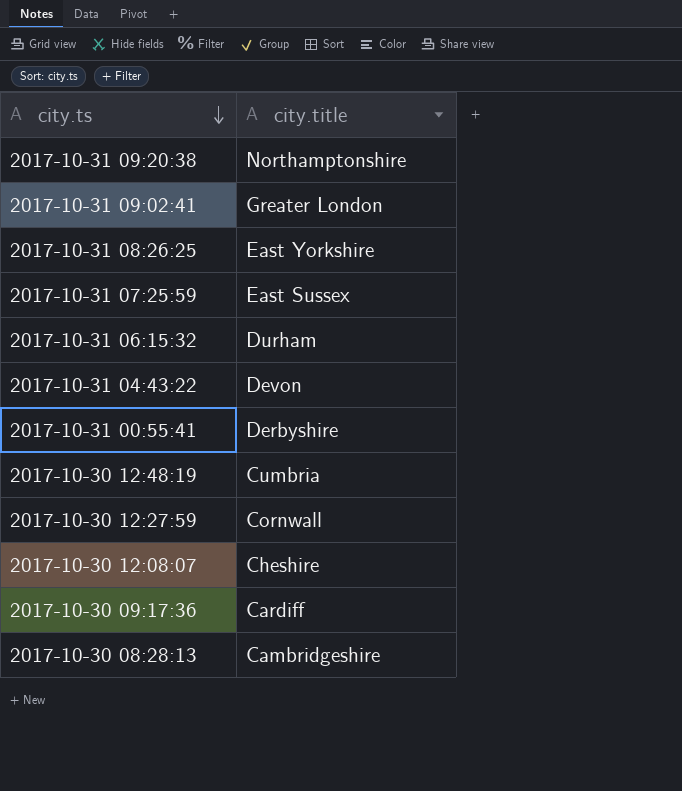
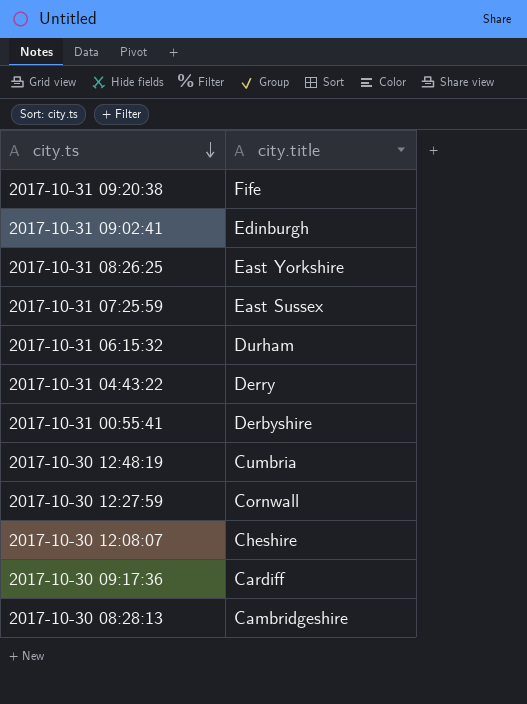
2017-10-31 09:20:38 | city.title: Northamptonshire -> Fife
2017-10-31 09:02:41 | city.title: Greater London -> Edinburgh
2017-10-31 04:43:22 | city.title: Devon -> Derry

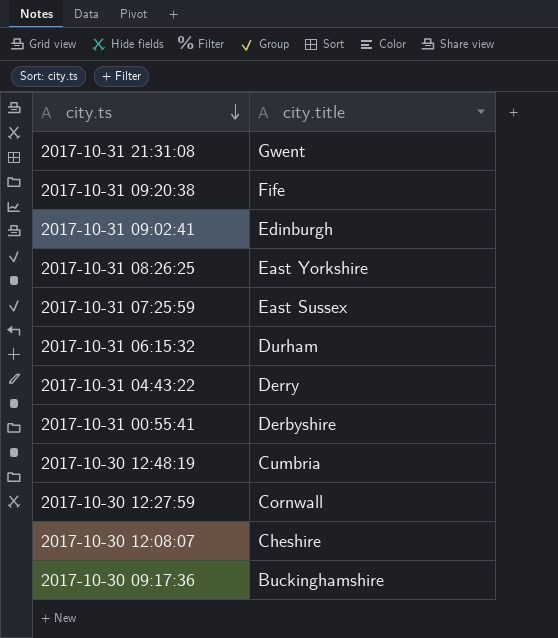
row 2017-10-30 08:28:13: Cambridgeshire -> none
row 2017-10-31 21:31:08: none -> Gwent
2017-10-30 09:17:36 | city.title: Cardiff -> Buckinghamshire

